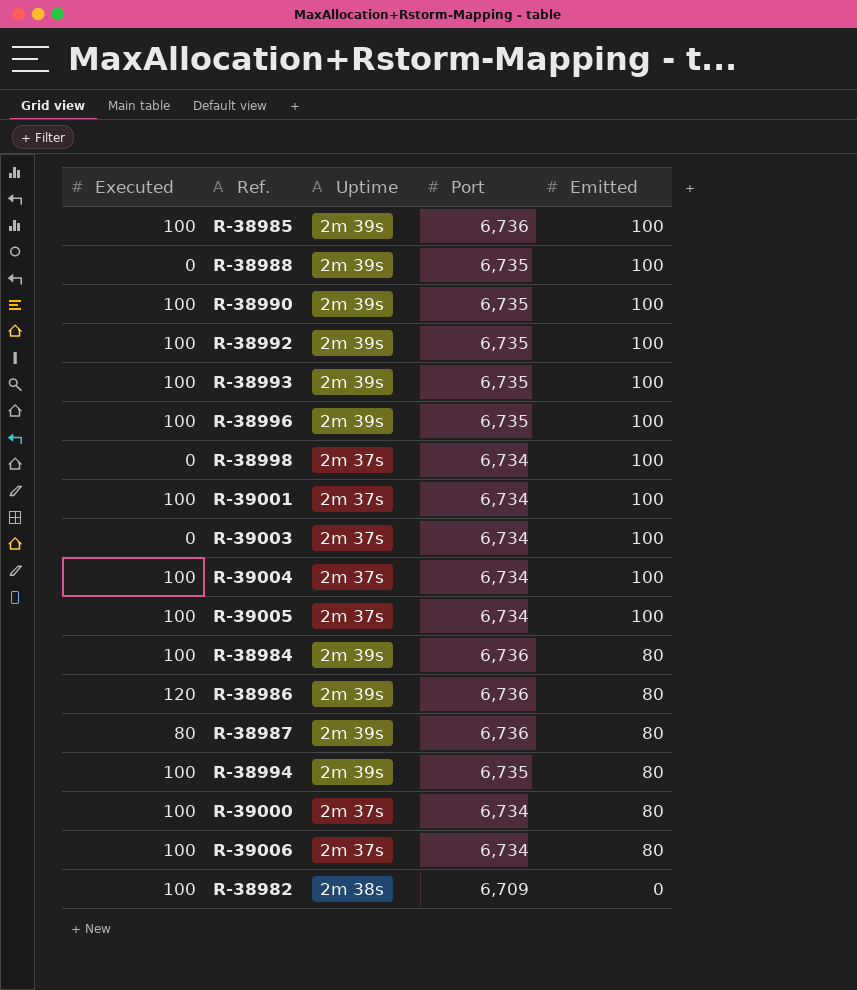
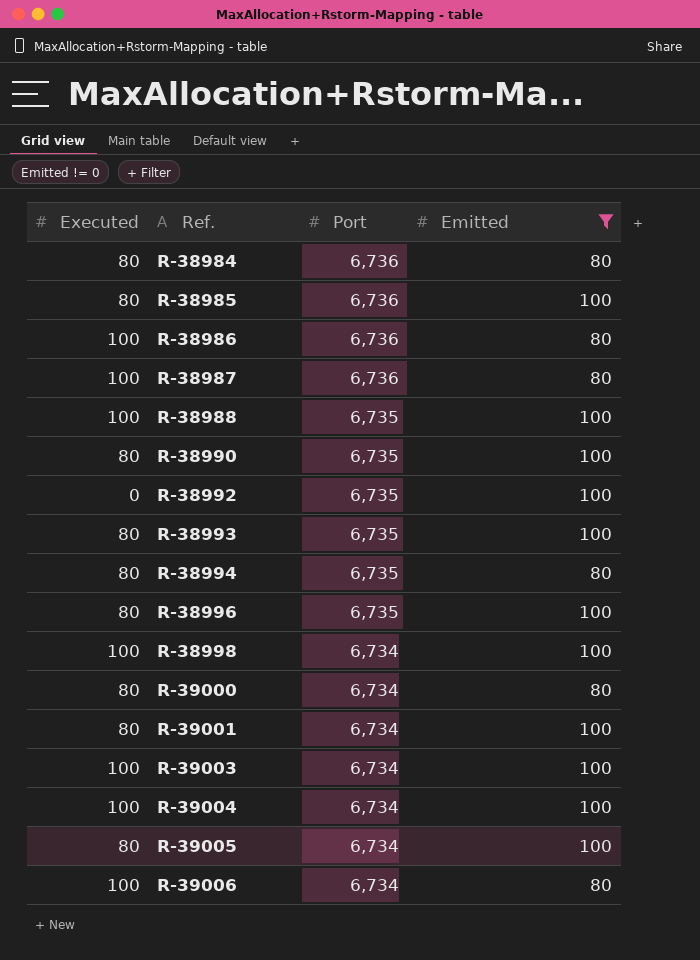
filter: none -> Emitted != 0
row order: Emitted descending -> Ref. ascending
column Uptime | position: 3 -> none
R-38984 | Executed: 100 -> 80
R-38985 | Executed: 100 -> 80
R-38986 | Executed: 120 -> 100
R-38987 | Executed: 80 -> 100
R-38988 | Executed: 0 -> 100
R-38990 | Executed: 100 -> 80
R-38992 | Executed: 100 -> 0
R-38993 | Executed: 100 -> 80
R-38994 | Executed: 100 -> 80
R-38996 | Executed: 100 -> 80
R-38998 | Executed: 0 -> 100
R-39000 | Executed: 100 -> 80
R-39001 | Executed: 100 -> 80
R-39003 | Executed: 0 -> 100
R-39005 | Executed: 100 -> 80

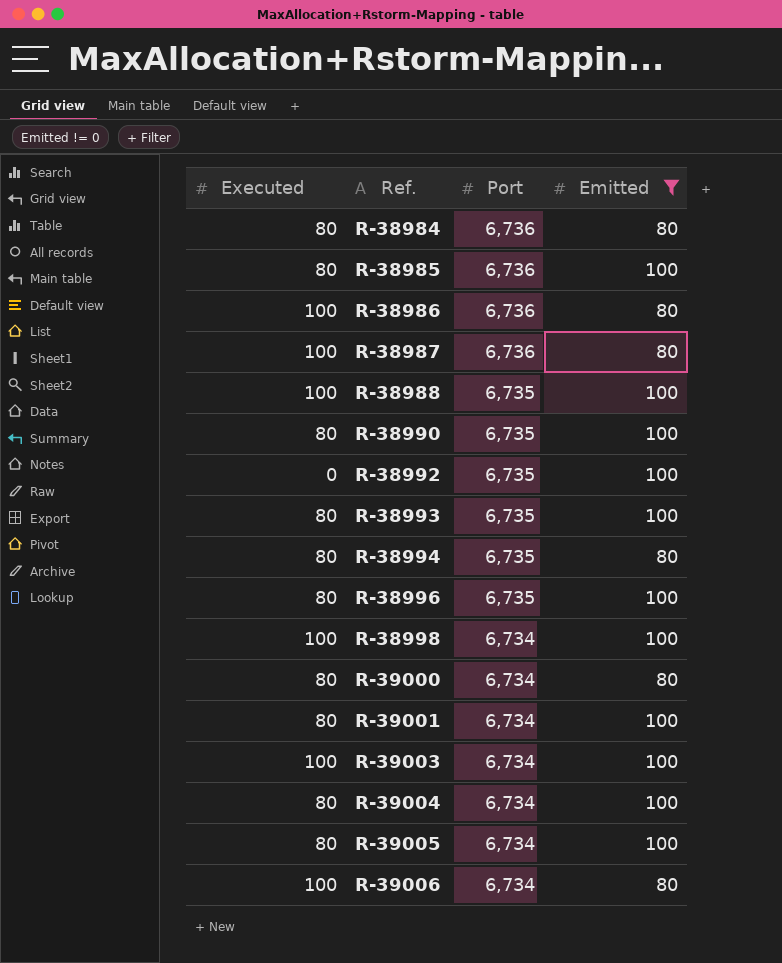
R-39004 | Executed: 100 -> 80

